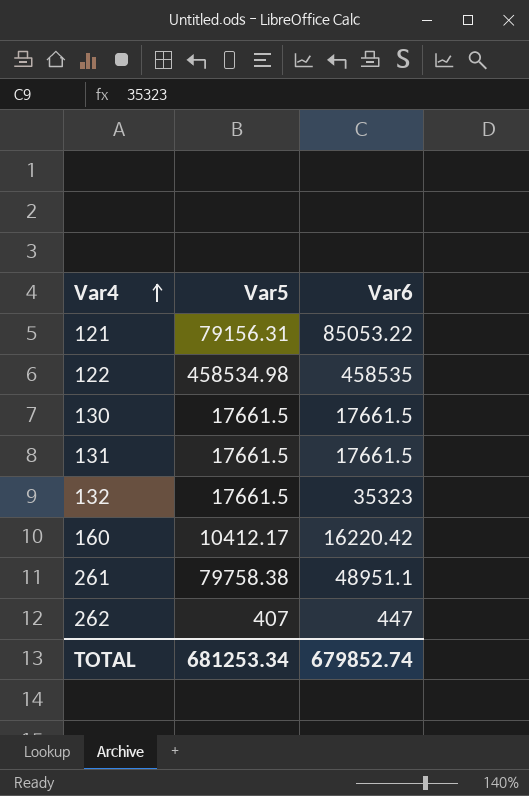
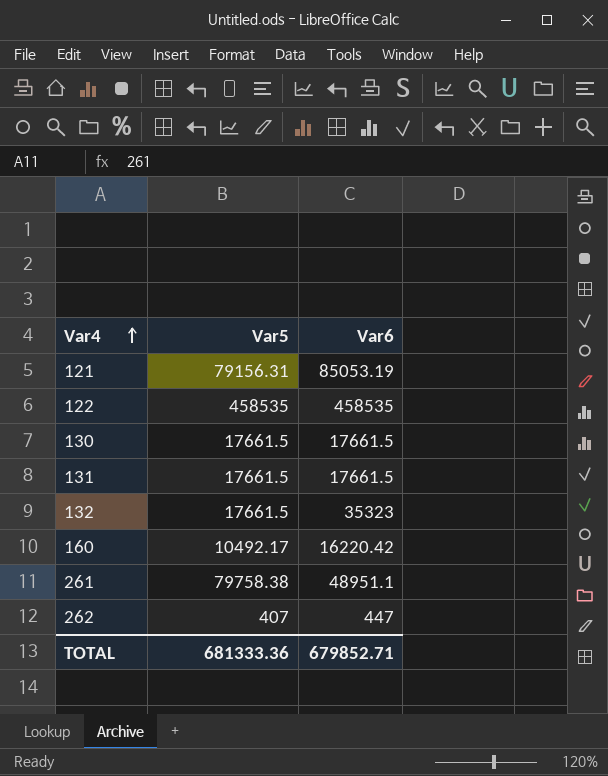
121 | Var6: 85053.22 -> 85053.19
122 | Var5: 458534.98 -> 458535
160 | Var5: 10412.17 -> 10492.17
TOTAL | Var5: 681253.34 -> 681333.36
TOTAL | Var6: 679852.74 -> 679852.71

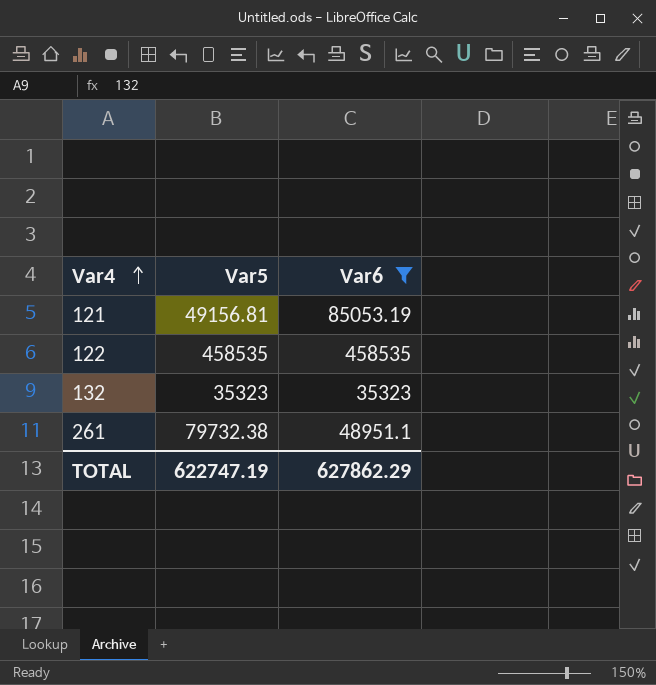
filter: none -> Var6 >= 35323
121 | Var5: 79156.31 -> 49156.81
132 | Var5: 17661.5 -> 35323
261 | Var5: 79758.38 -> 79732.38
TOTAL | Var5: 681333.36 -> 622747.19
TOTAL | Var6: 679852.71 -> 627862.29

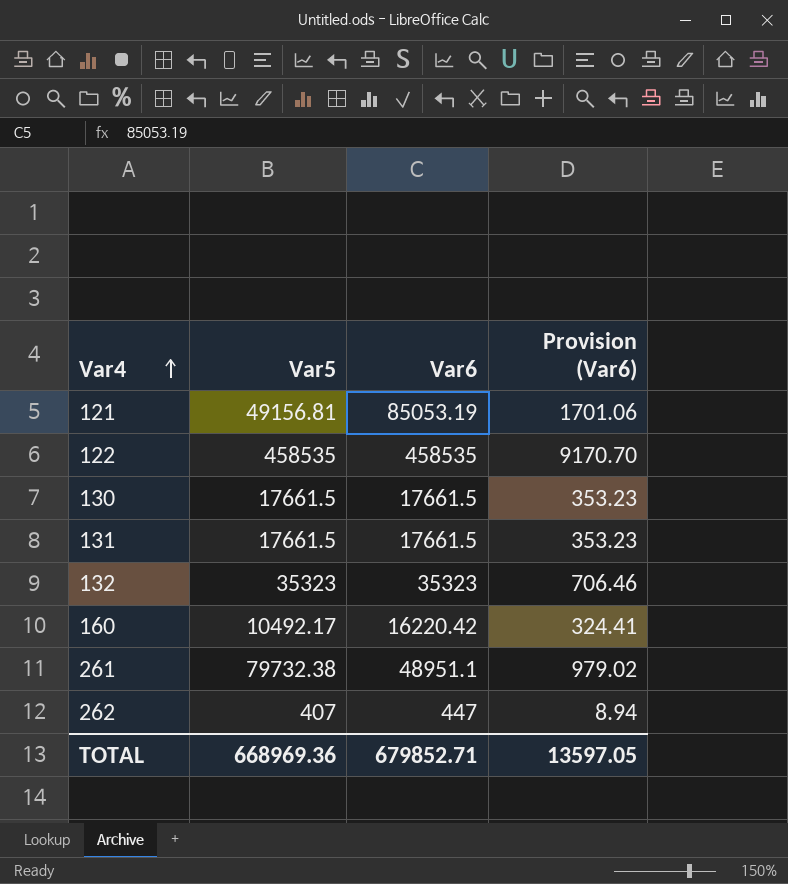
filter: Var6 >= 35323 -> none
column Provision (Var6) | formula: none -> [Var6] * 0.02
TOTAL | Var5: 622747.19 -> 668969.36
TOTAL | Var6: 627862.29 -> 679852.71

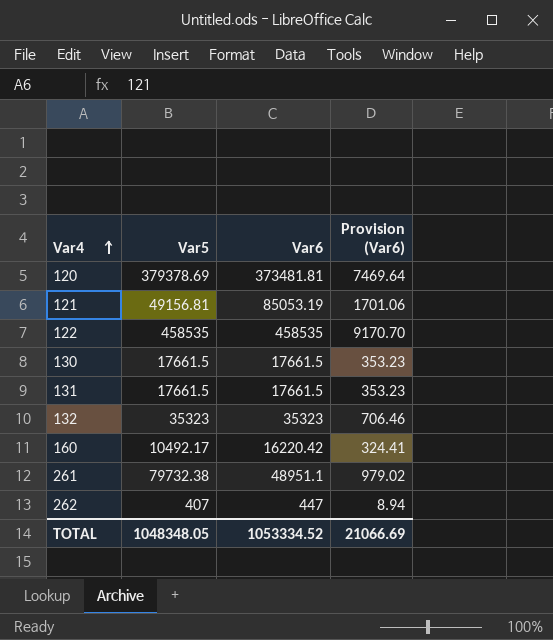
row 120: none -> 379378.69 | 373481.81 | 7469.64
TOTAL | Var5: 668969.36 -> 1048348.05
TOTAL | Var6: 679852.71 -> 1053334.52
TOTAL | Provision (Var6): 13597.05 -> 21066.69

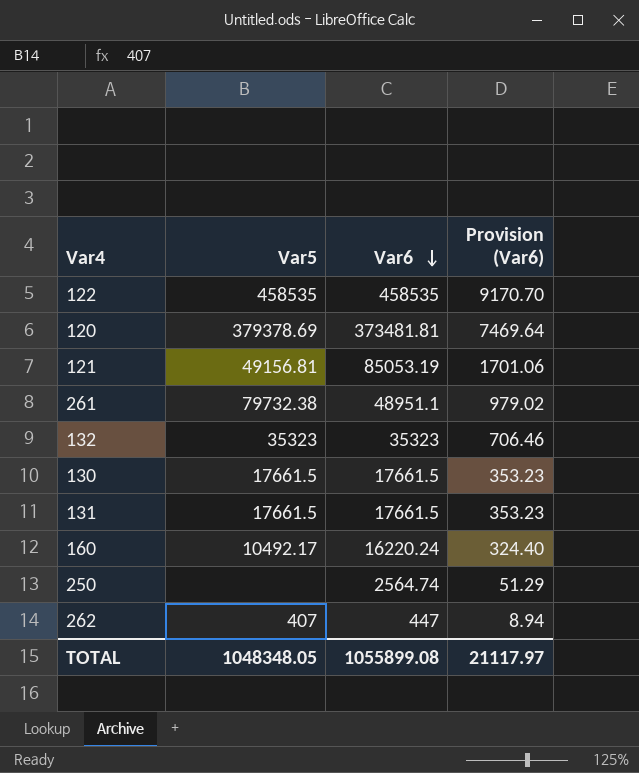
row order: Var4 ascending -> Var6 descending
160 | Var6: 16220.42 -> 16220.24
160 | Provision (Var6): 324.41 -> 324.40
row 250: none -> none | 2564.74 | 51.29
TOTAL | Var6: 1053334.52 -> 1055899.08
TOTAL | Provision (Var6): 21066.69 -> 21117.97

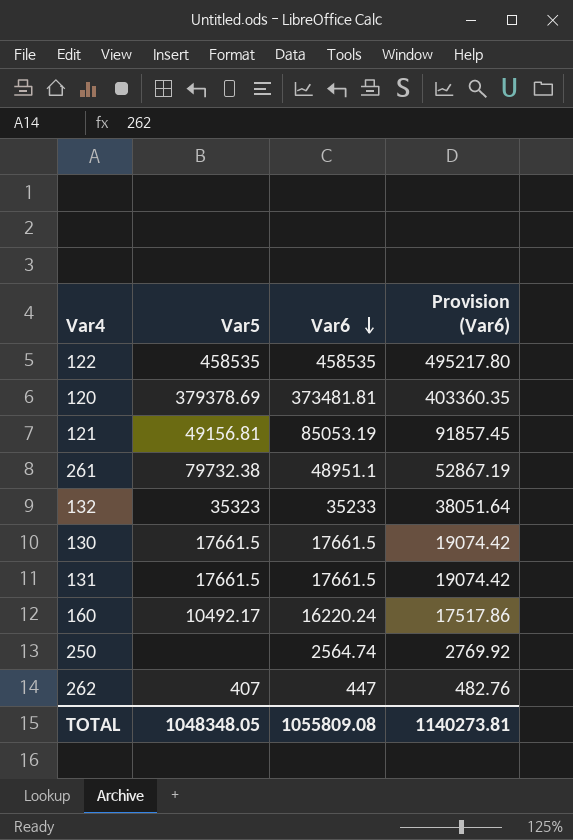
column Provision (Var6) | formula: [Var6] * 0.02 -> [Var6] * 1.08
132 | Var6: 35323 -> 35233
TOTAL | Var6: 1055899.08 -> 1055809.08
TOTAL | Provision (Var6): 21117.97 -> 1140273.81

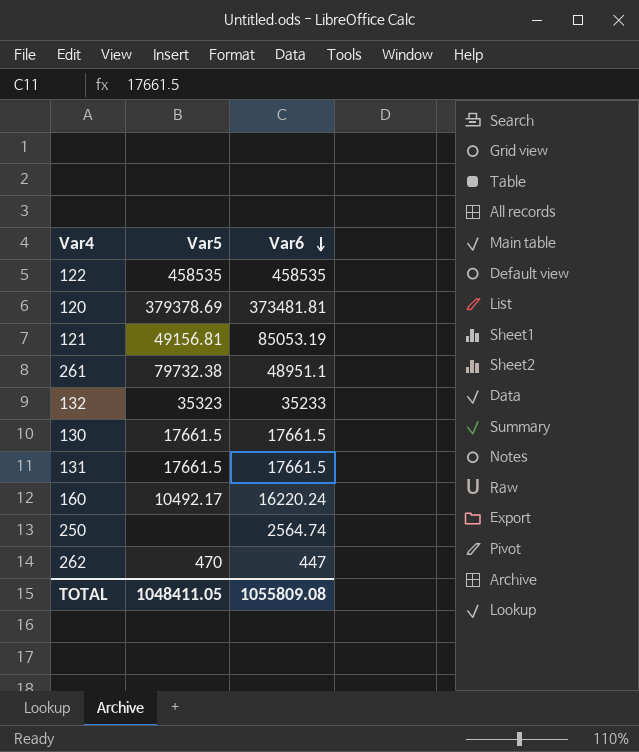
column Provision (Var6) | formula: [Var6] * 1.08 -> none
262 | Var5: 407 -> 470
TOTAL | Var5: 1048348.05 -> 1048411.05

